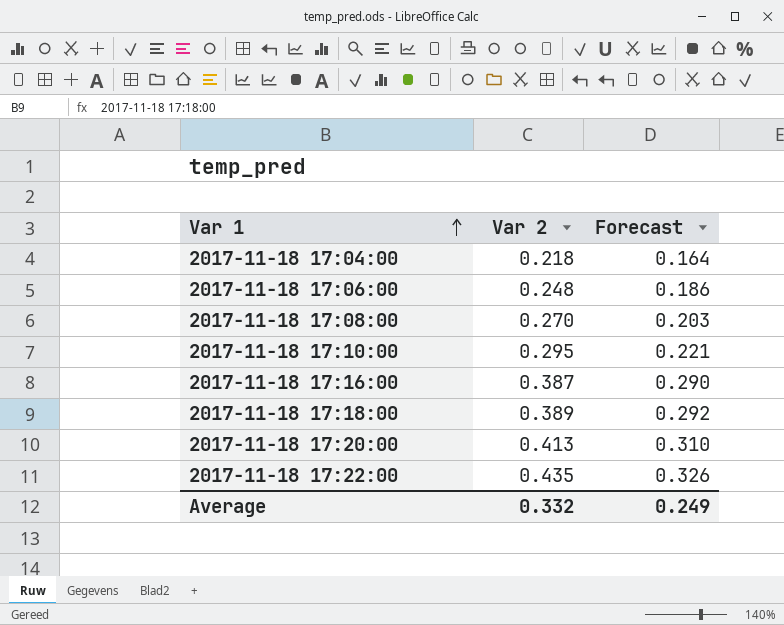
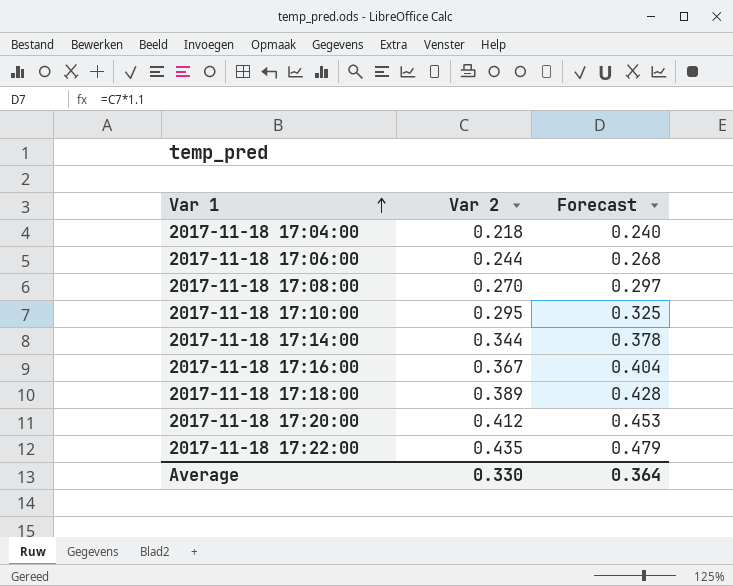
column Forecast | formula: [Var 2] * 0.75 -> [Var 2] * 1.1
2017-11-18 17:06:00 | Var 2: 0.248 -> 0.244
row 2017-11-18 17:14:00: none -> 0.344 | 0.378
2017-11-18 17:16:00 | Var 2: 0.387 -> 0.367
2017-11-18 17:20:00 | Var 2: 0.413 -> 0.412
Average | Var 2: 0.332 -> 0.330
Average | Forecast: 0.249 -> 0.364

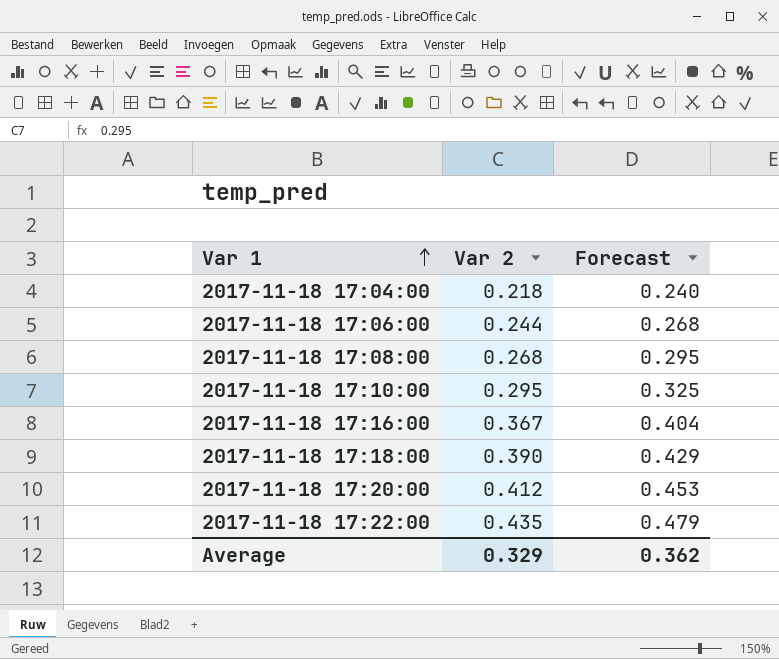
row 2017-11-18 17:14:00: 0.344 | 0.378 -> none
2017-11-18 17:08:00 | Var 2: 0.270 -> 0.268
2017-11-18 17:08:00 | Forecast: 0.297 -> 0.295
2017-11-18 17:18:00 | Var 2: 0.389 -> 0.390
2017-11-18 17:18:00 | Forecast: 0.428 -> 0.429
Average | Var 2: 0.330 -> 0.329
Average | Forecast: 0.364 -> 0.362

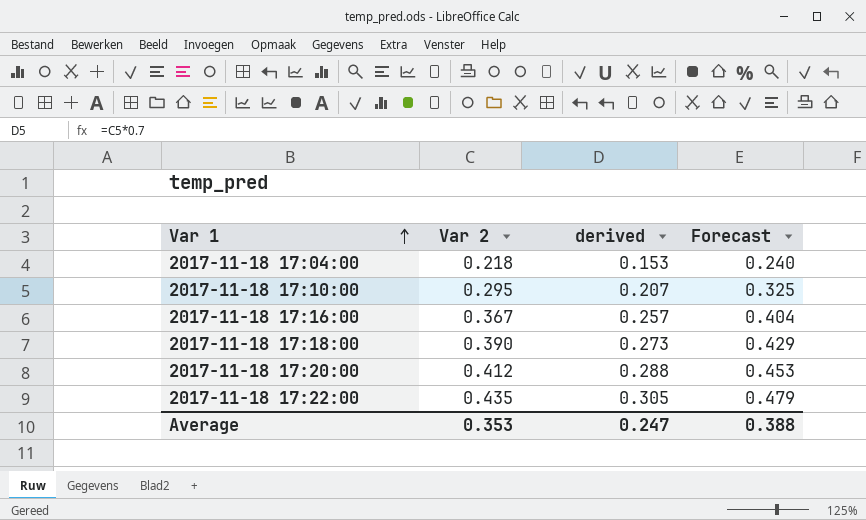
column derived | formula: none -> [Var 2] * 0.7
row 2017-11-18 17:06:00: 0.244 | 0.268 -> none
row 2017-11-18 17:08:00: 0.268 | 0.295 -> none
Average | Var 2: 0.329 -> 0.353
Average | Forecast: 0.362 -> 0.388

